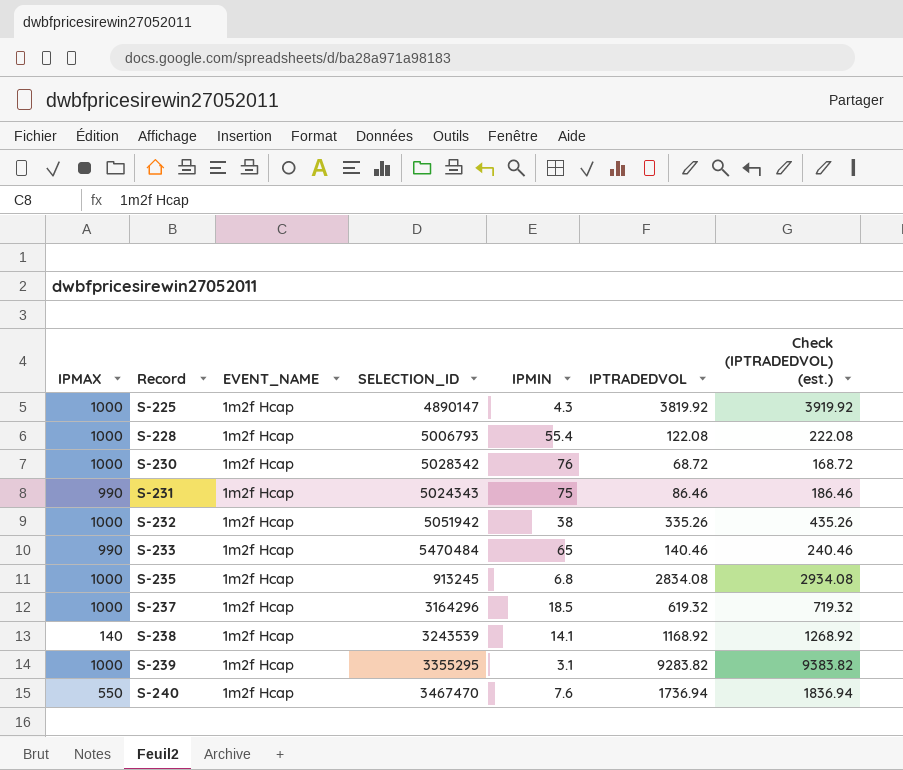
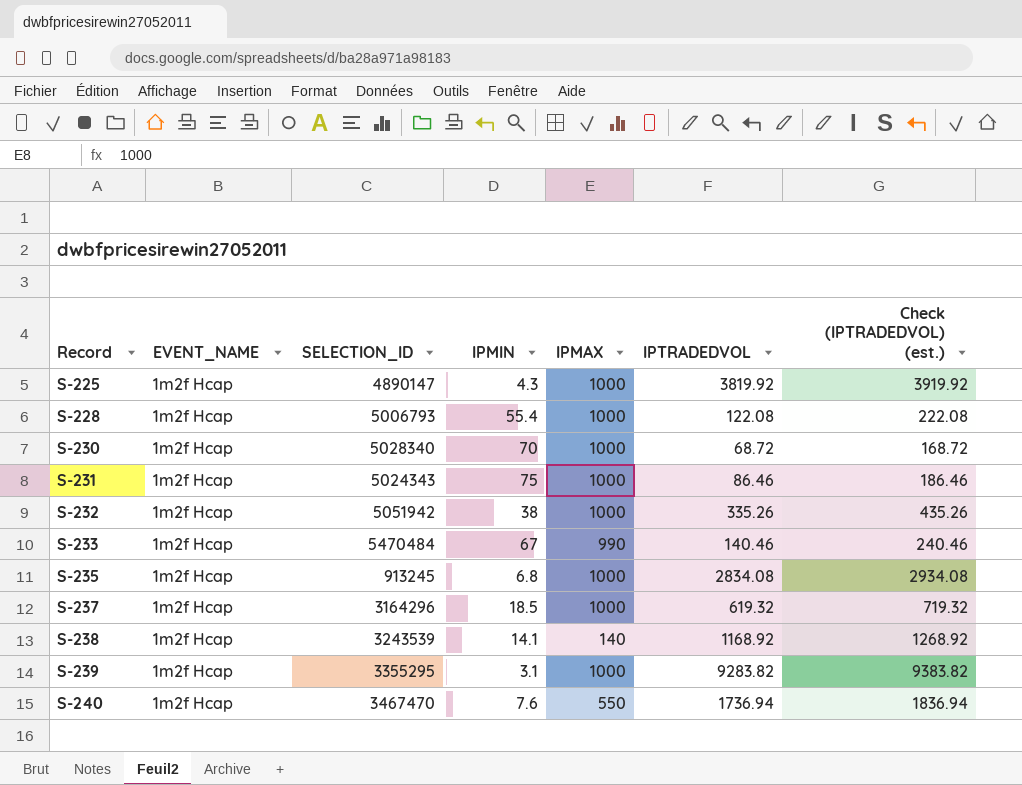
column IPMAX | position: 1 -> 5
S-230 | SELECTION_ID: 5028342 -> 5028340
S-230 | IPMIN: 76 -> 70
S-231 | IPMAX: 990 -> 1000
S-233 | IPMIN: 65 -> 67

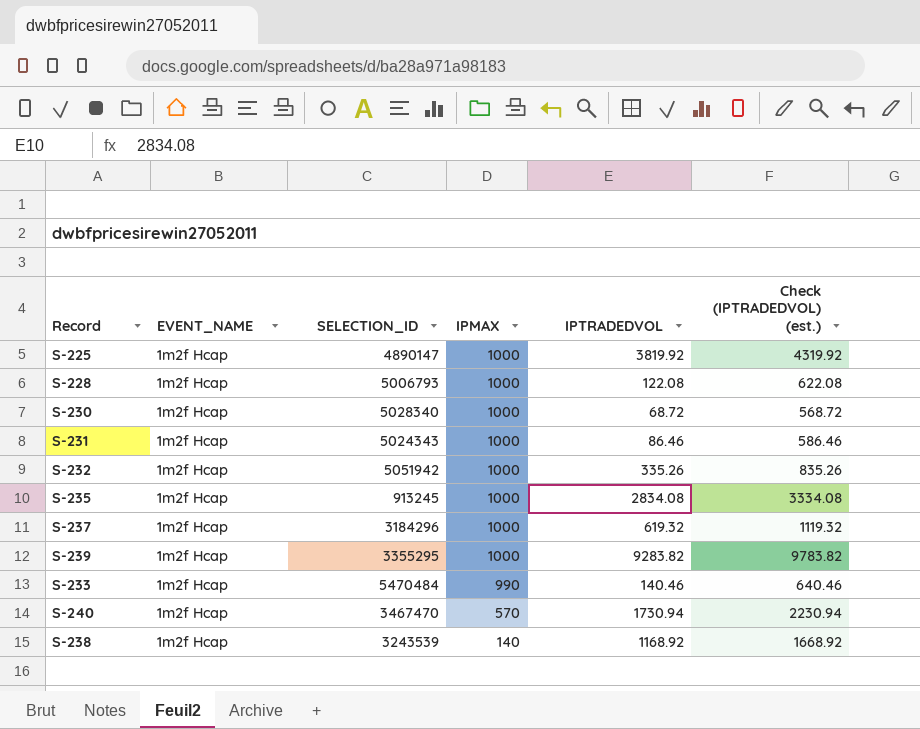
row order: Record ascending -> IPMAX descending
column IPMIN | position: 4 -> none
column Check (IPTRADEDVOL) (est.) | formula: [IPTRADEDVOL] + 100 -> [IPTRADEDVOL] + 500
S-237 | SELECTION_ID: 3164296 -> 3184296
S-240 | IPMAX: 550 -> 570
S-240 | IPTRADEDVOL: 1736.94 -> 1730.94

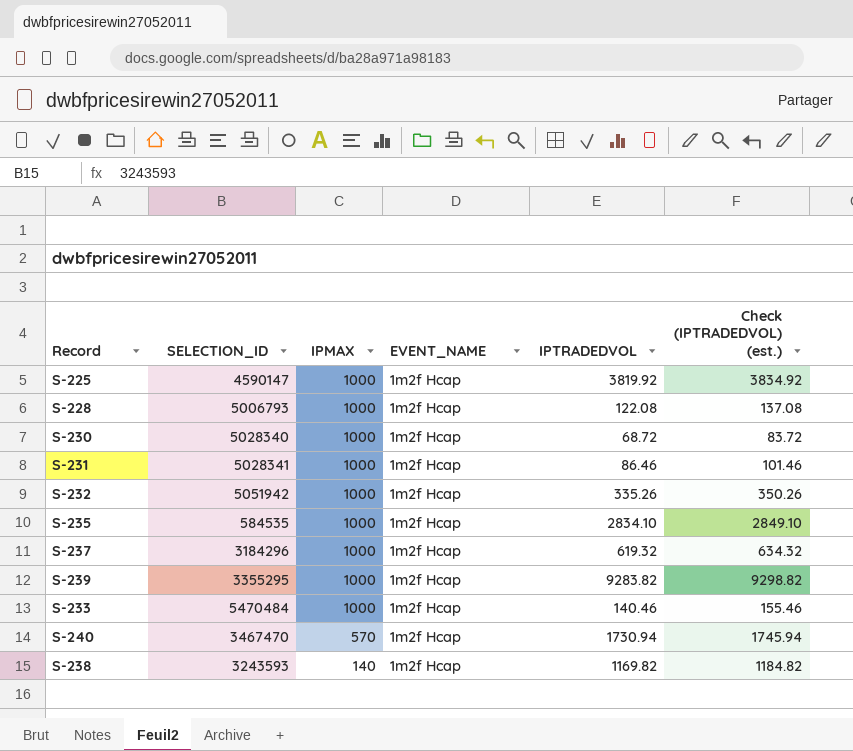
column EVENT_NAME | position: 2 -> 4
column Check (IPTRADEDVOL) (est.) | formula: [IPTRADEDVOL] + 500 -> [IPTRADEDVOL] + 15
S-225 | SELECTION_ID: 4890147 -> 4590147
S-231 | SELECTION_ID: 5024343 -> 5028341
S-235 | SELECTION_ID: 913245 -> 584535
S-235 | IPTRADEDVOL: 2834.08 -> 2834.10
S-233 | IPMAX: 990 -> 1000
S-238 | SELECTION_ID: 3243539 -> 3243593
S-238 | IPTRADEDVOL: 1168.92 -> 1169.82

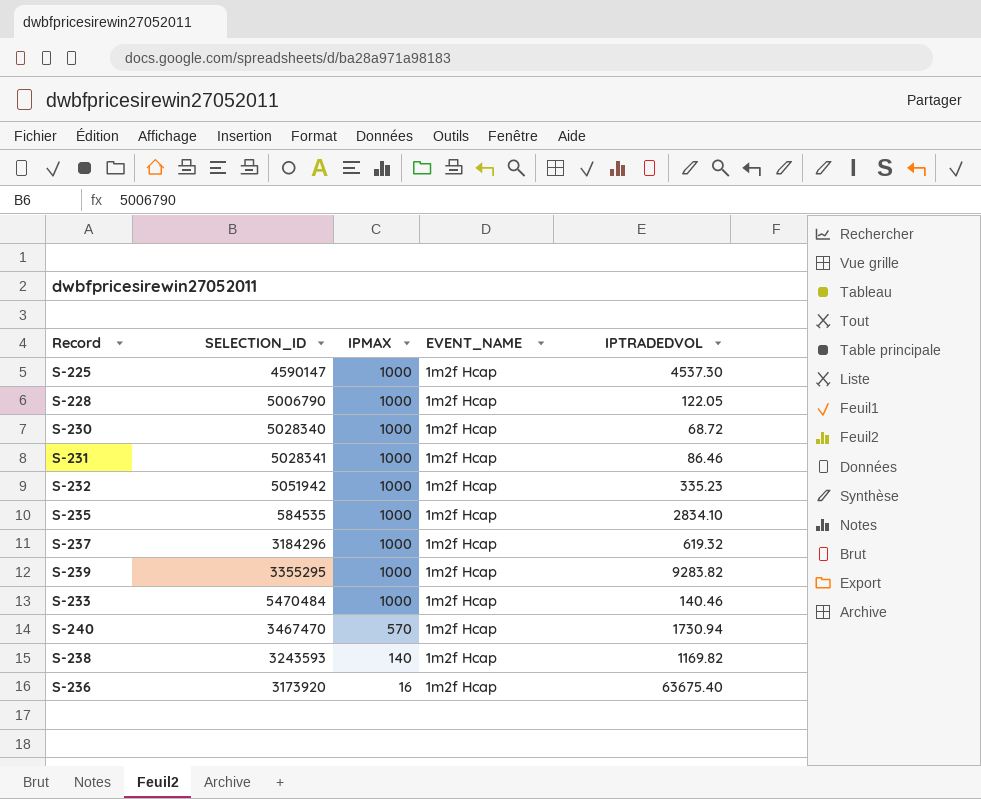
column Check (IPTRADEDVOL) (est.) | formula: [IPTRADEDVOL] + 15 -> none
S-225 | IPTRADEDVOL: 3819.92 -> 4537.30
S-228 | SELECTION_ID: 5006793 -> 5006790
S-228 | IPTRADEDVOL: 122.08 -> 122.05
S-232 | IPTRADEDVOL: 335.26 -> 335.23
row S-236: none -> 3173920 | 16 | 1m2f Hcap | 63675.40

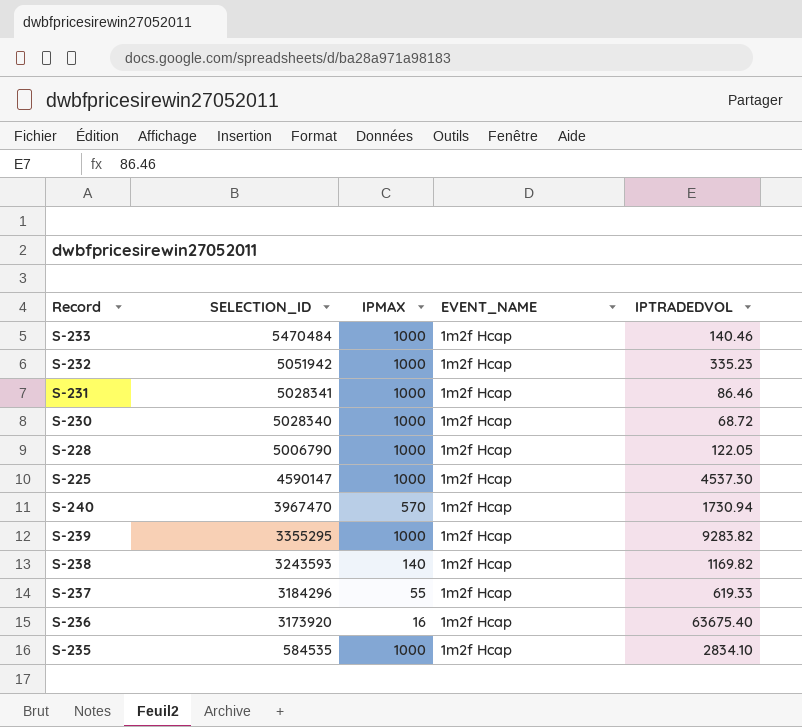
row order: IPMAX descending -> SELECTION_ID descending
S-240 | SELECTION_ID: 3467470 -> 3967470
S-237 | IPMAX: 1000 -> 55
S-237 | IPTRADEDVOL: 619.32 -> 619.33

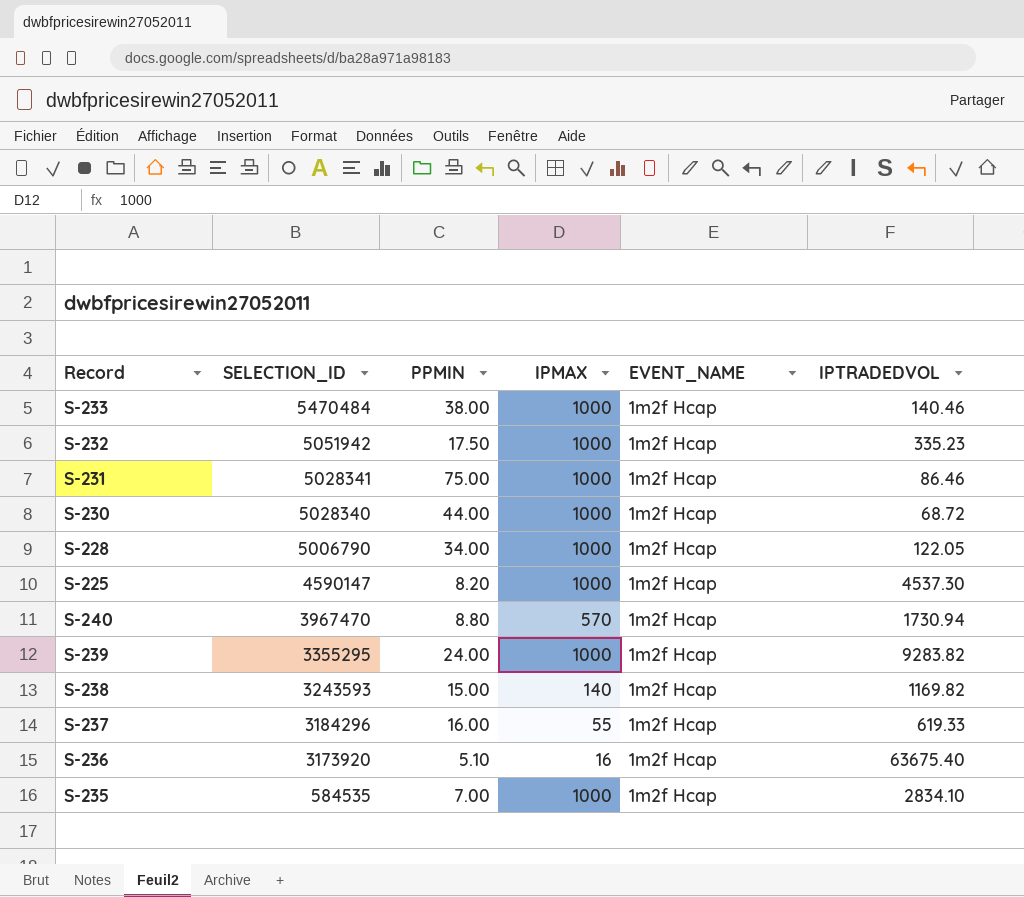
column PPMIN | position: none -> 3

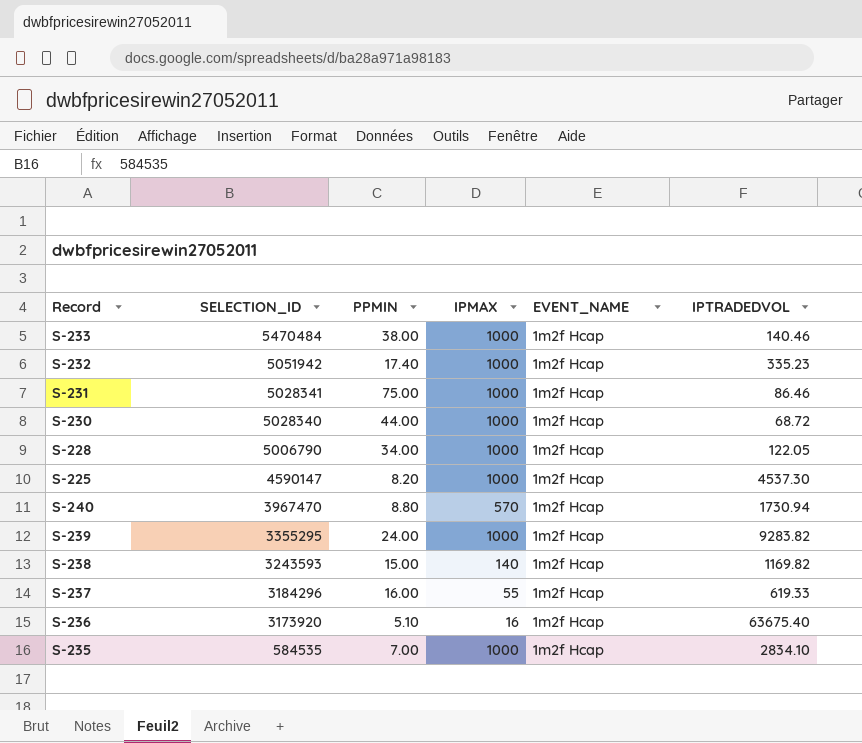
S-232 | PPMIN: 17.50 -> 17.40

